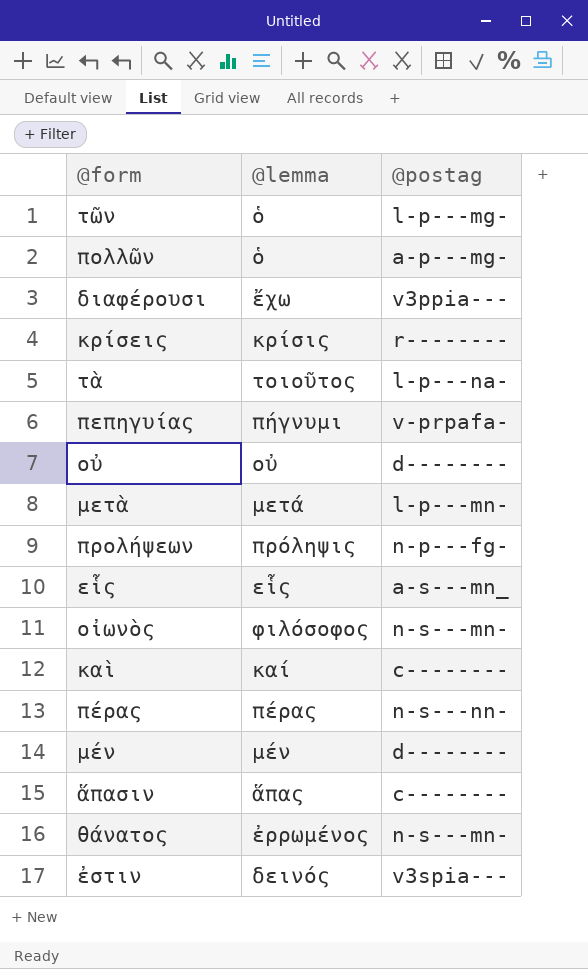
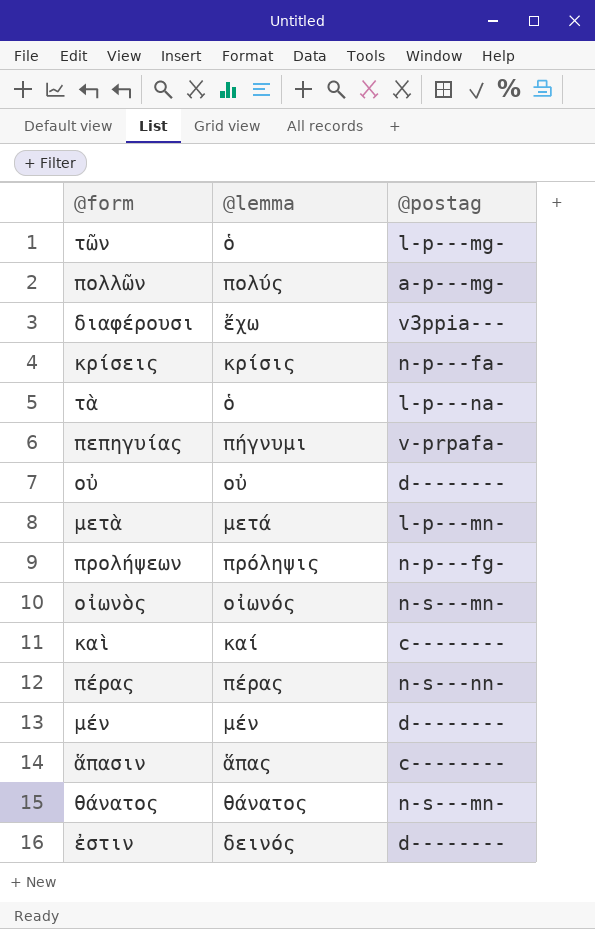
row εἷς: εἷς | a-s---mn_ -> none
πολλῶν | @lemma: ὁ -> πολύς
κρίσεις | @postag: r-------- -> n-p---fa-
τὰ | @lemma: τοιοῦτος -> ὁ
οἰωνὸς | @lemma: φιλόσοφος -> οἰωνός
θάνατος | @lemma: ἐρρωμένος -> θάνατος
ἐστιν | @postag: v3spia--- -> d--------

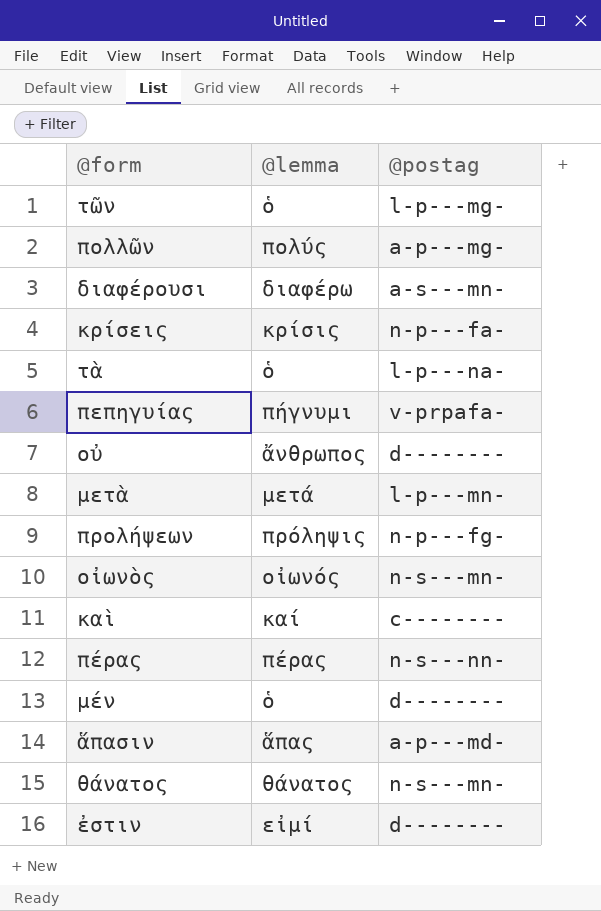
διαφέρουσι | @lemma: ἔχω -> διαφέρω
διαφέρουσι | @postag: v3ppia--- -> a-s---mn-
οὐ | @lemma: οὐ -> ἄνθρωπος
μέν | @lemma: μέν -> ὁ
ἅπασιν | @postag: c-------- -> a-p---md-
ἐστιν | @lemma: δεινός -> εἰμί

